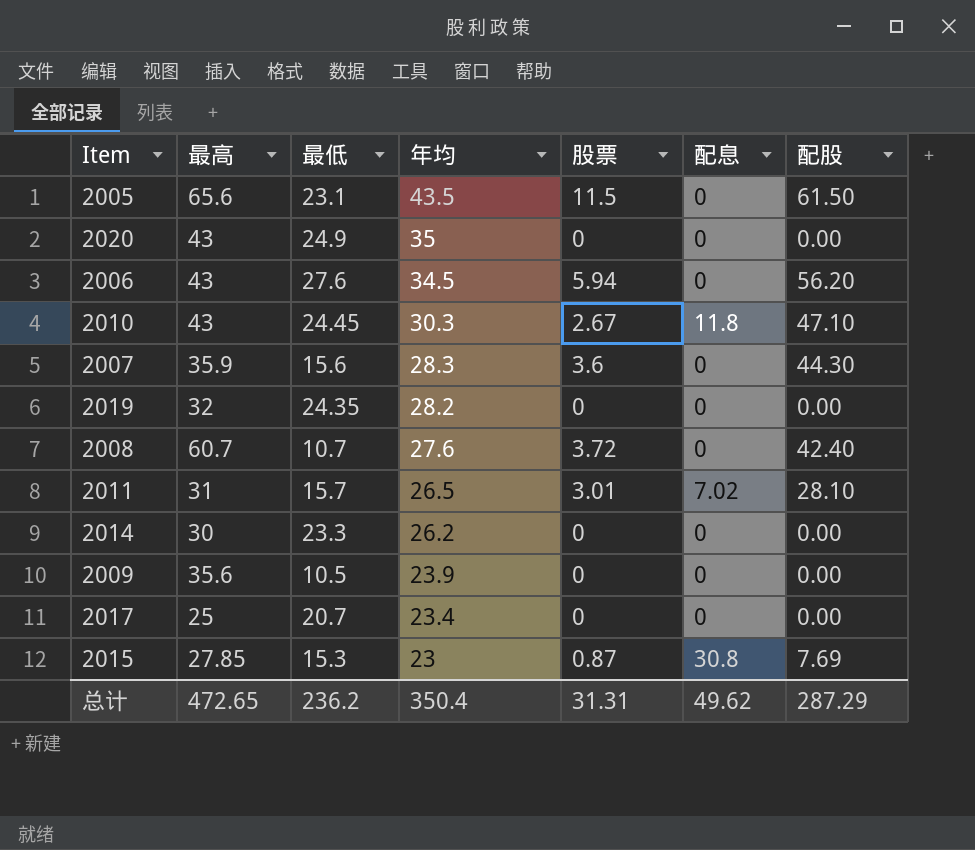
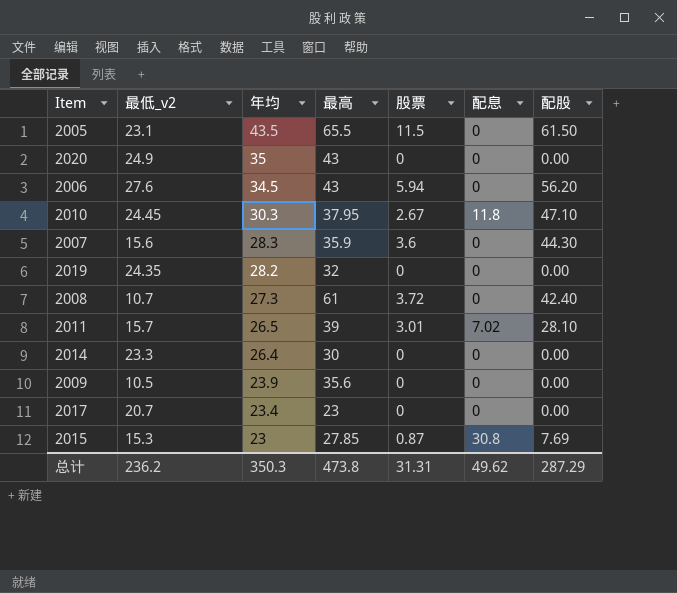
column name: 最低 -> 最低_v2
column 最高 | position: 2 -> 4
2005 | 最高: 65.6 -> 65.5
2010 | 最高: 43 -> 37.95
2008 | 年均: 27.6 -> 27.3
2008 | 最高: 60.7 -> 61
2011 | 最高: 31 -> 39
2014 | 年均: 26.2 -> 26.4
2017 | 最高: 25 -> 23
总计 | 年均: 350.4 -> 350.3
总计 | 最高: 472.65 -> 473.8

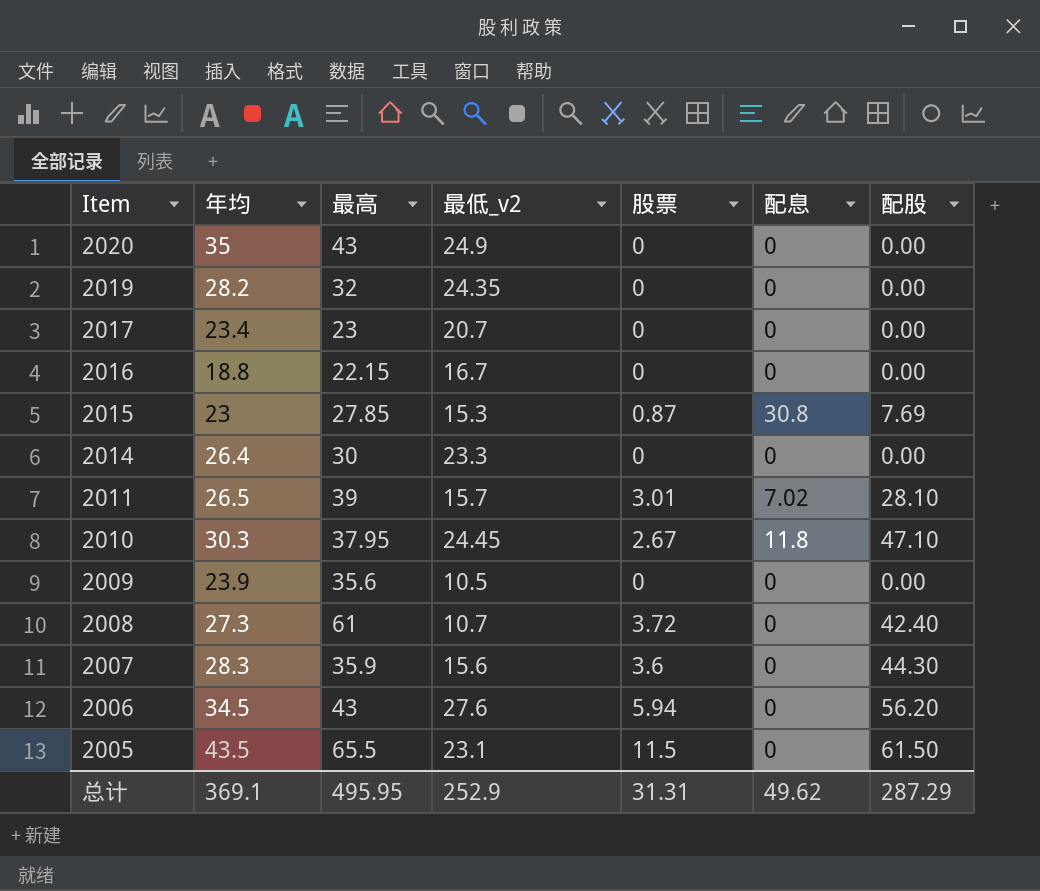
row order: 年均 descending -> Item descending
column 最低_v2 | position: 2 -> 4
row 2016: none -> 18.8 | 22.15 | 16.7 | 0 | 0 | 0.00
总计 | 年均: 350.3 -> 369.1
总计 | 最高: 473.8 -> 495.95
总计 | 最低_v2: 236.2 -> 252.9

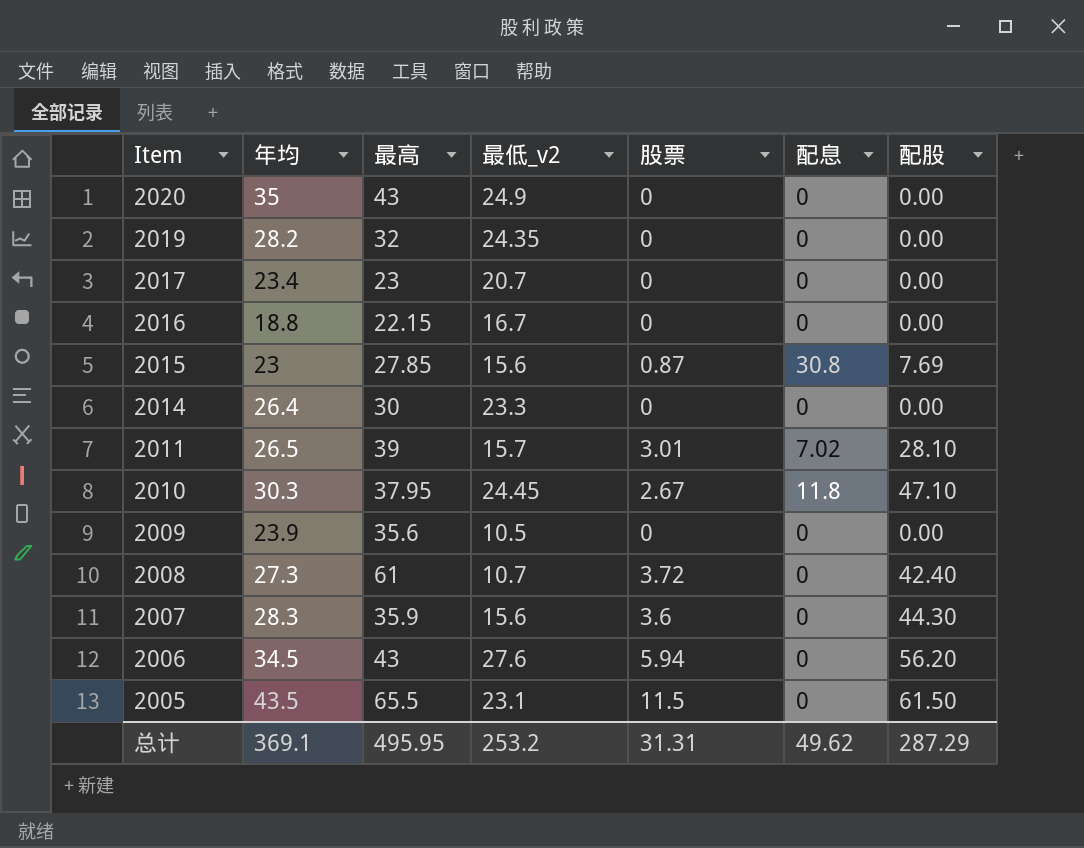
2015 | 最低_v2: 15.3 -> 15.6
总计 | 最低_v2: 252.9 -> 253.2

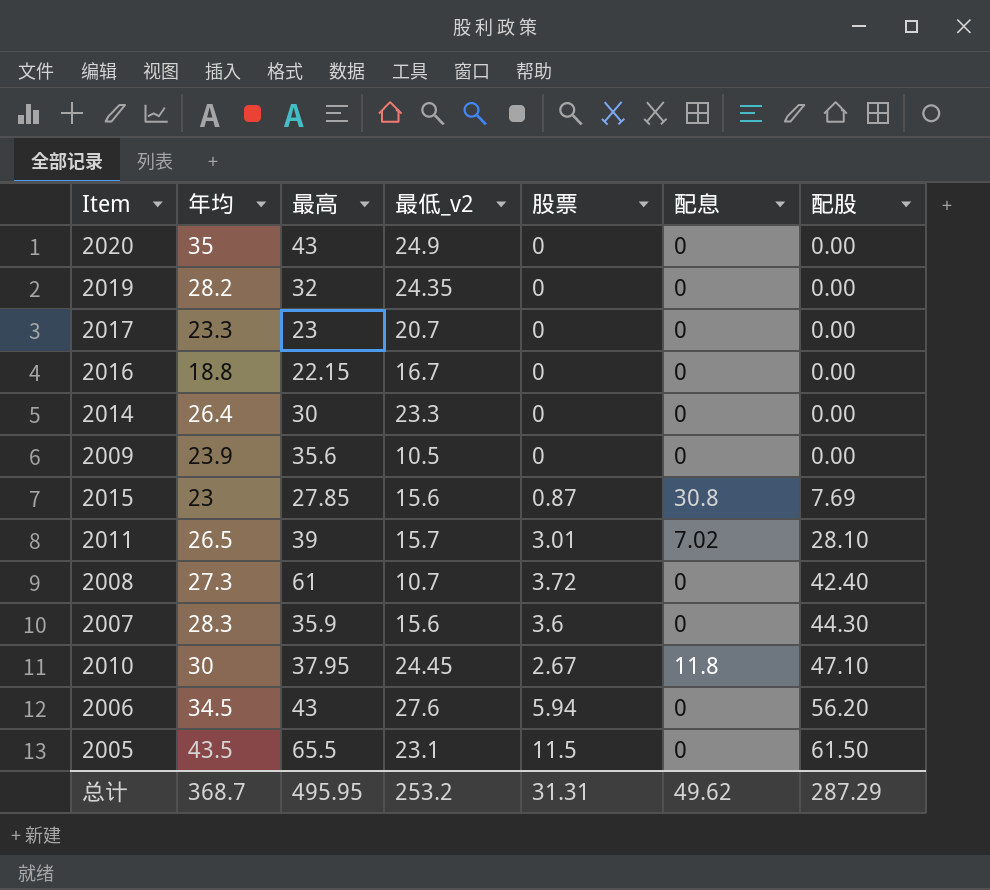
row order: Item descending -> 配股 ascending
2017 | 年均: 23.4 -> 23.3
2010 | 年均: 30.3 -> 30
总计 | 年均: 369.1 -> 368.7

